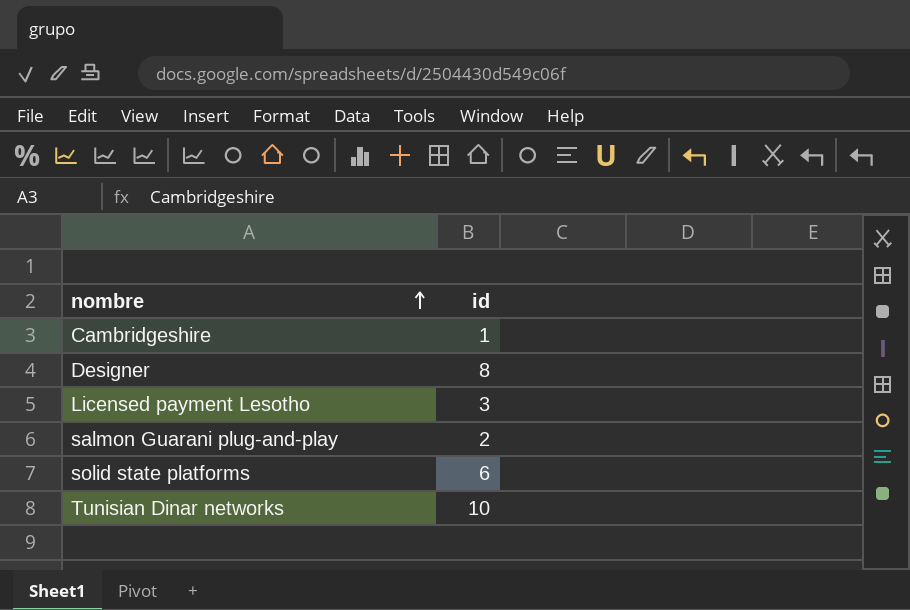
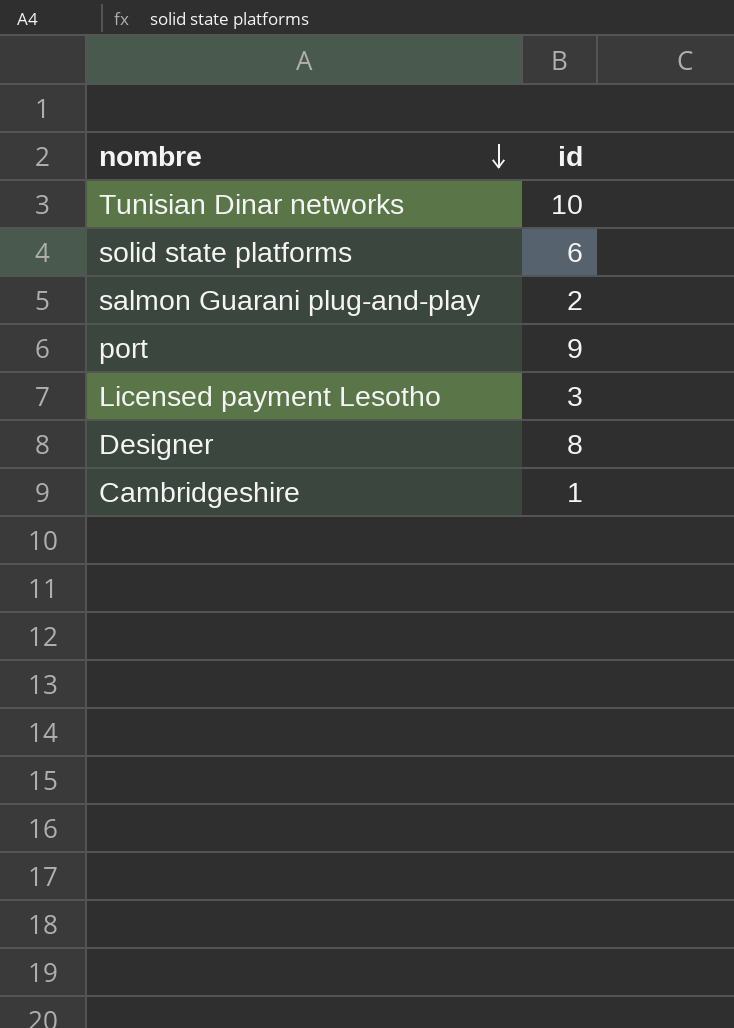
row order: nombre ascending -> nombre descending
row port: none -> 9

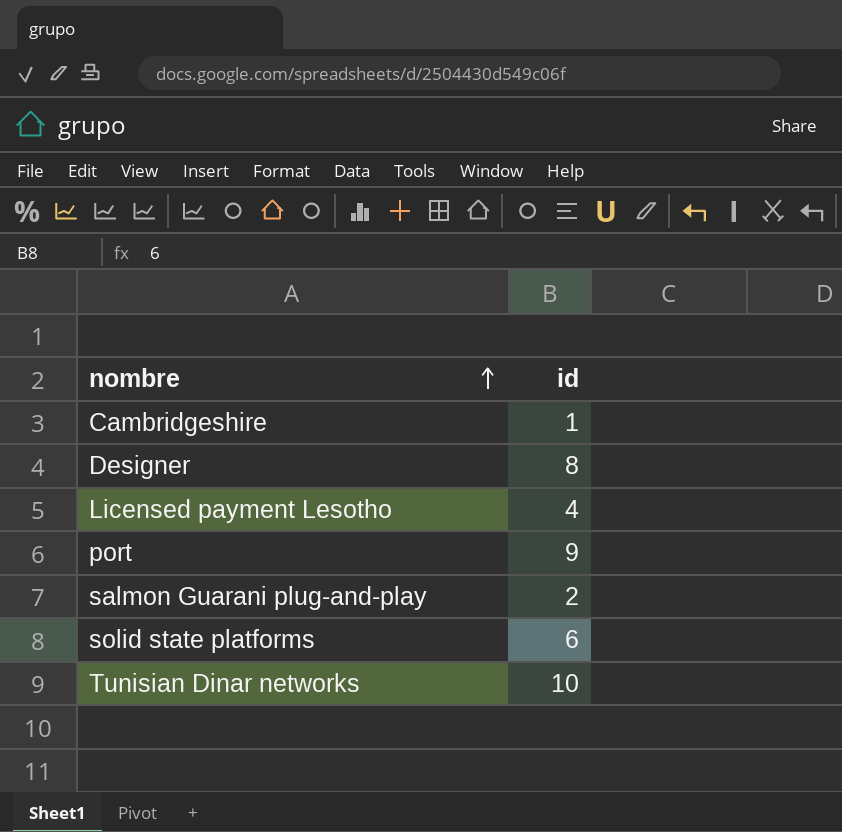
row order: nombre descending -> nombre ascending
Licensed payment Lesotho | id: 3 -> 4

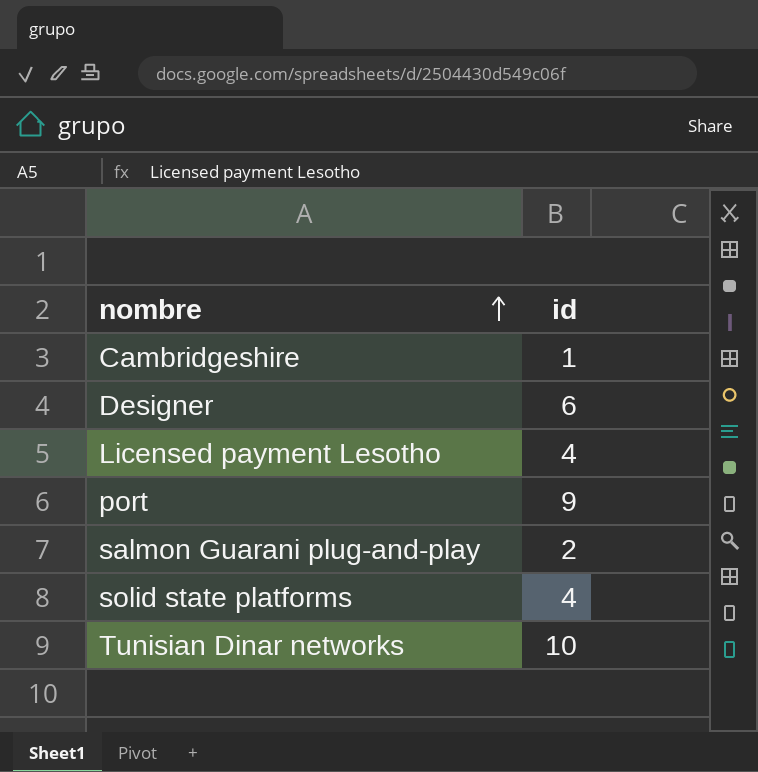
Designer | id: 8 -> 6
solid state platforms | id: 6 -> 4

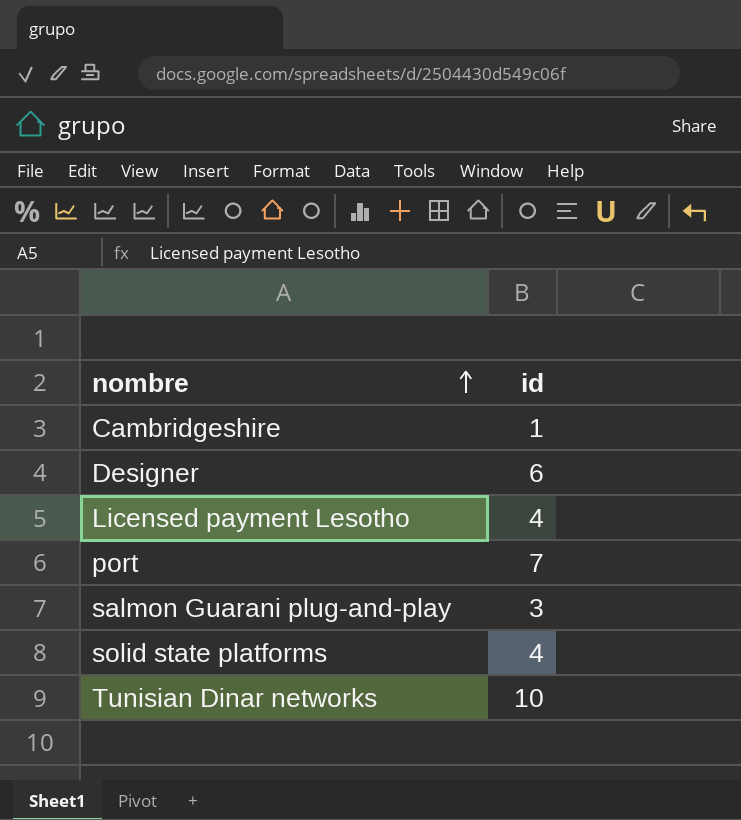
port | id: 9 -> 7
salmon Guarani plug-and-play | id: 2 -> 3

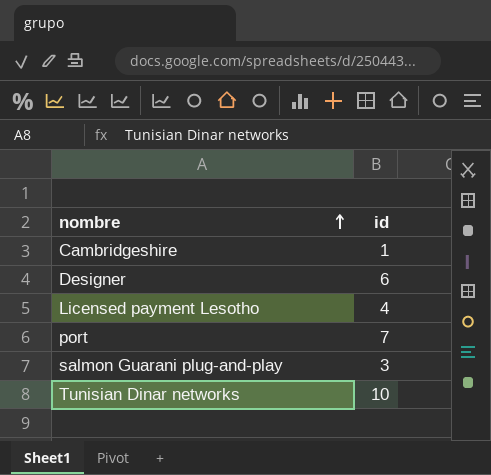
row solid state platforms: 4 -> none

